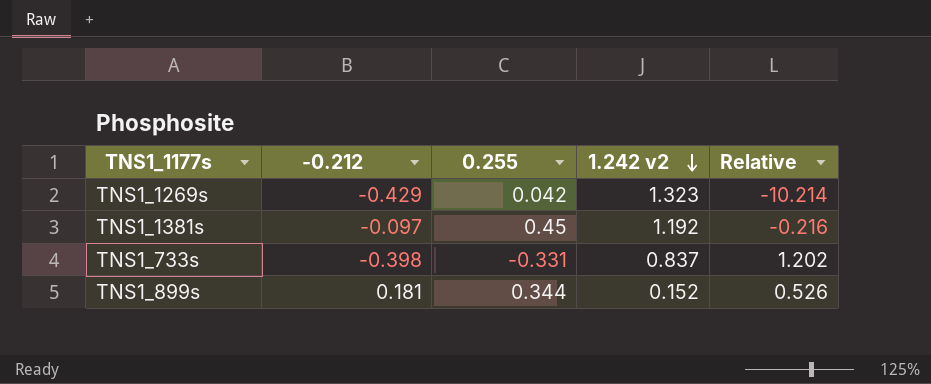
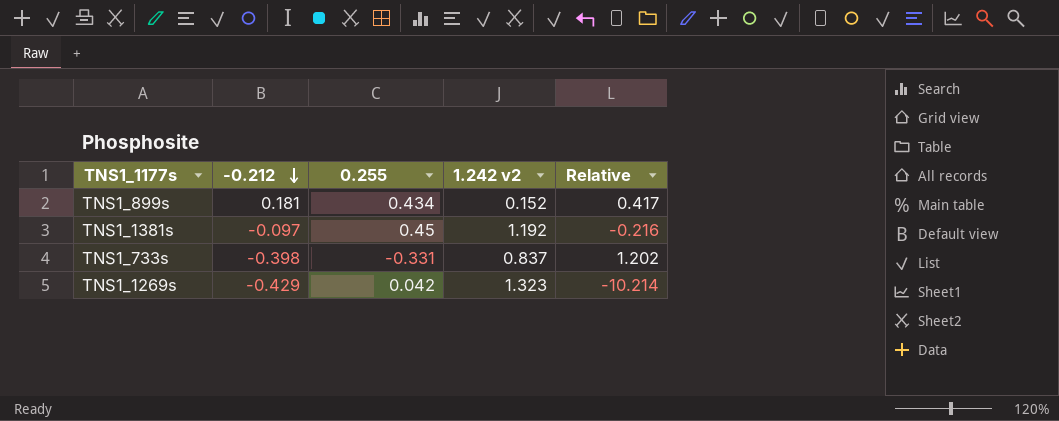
row order: 1.242 v2 descending -> -0.212 descending
TNS1_899s | 0.255: 0.344 -> 0.434
TNS1_899s | Relative: 0.526 -> 0.417

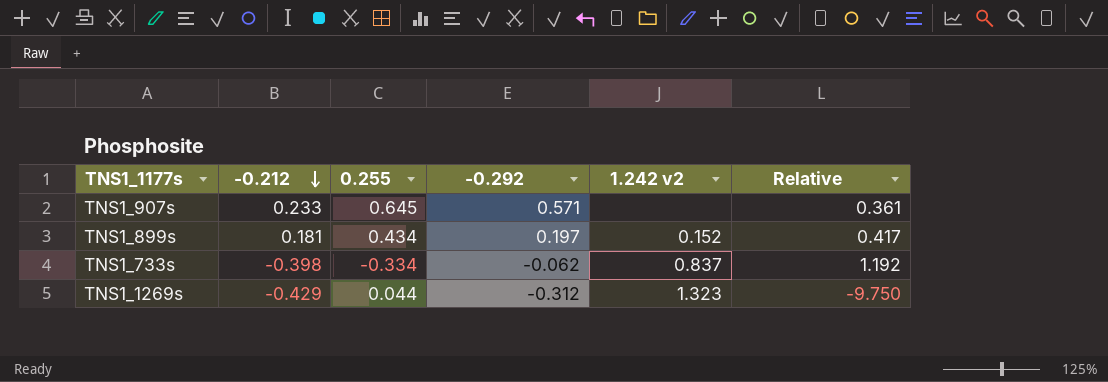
column -0.292 | position: none -> 4
row TNS1_1381s: -0.097 | 0.45 | 1.192 | -0.216 -> none
row TNS1_907s: none -> 0.233 | 0.645 | 0.571 | none | 0.361
TNS1_733s | 0.255: -0.331 -> -0.334
TNS1_733s | Relative: 1.202 -> 1.192
TNS1_1269s | 0.255: 0.042 -> 0.044
TNS1_1269s | Relative: -10.214 -> -9.750

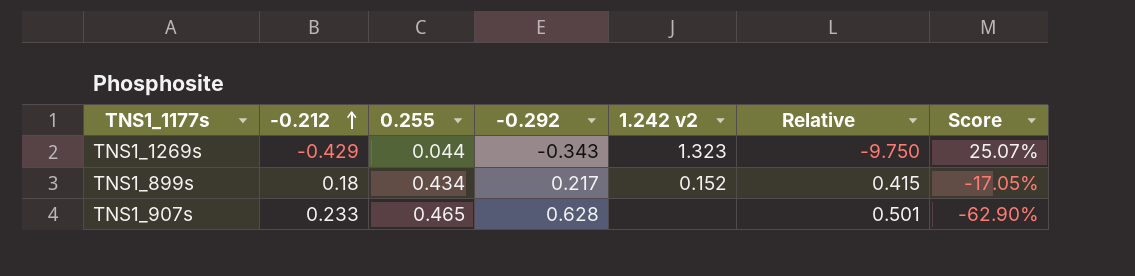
row order: -0.212 descending -> -0.212 ascending
column Score | formula: none -> ([-0.212] - [-0.292]) / [-0.292]
row TNS1_733s: -0.398 | -0.334 | -0.062 | 0.837 | 1.192 -> none
TNS1_1269s | -0.292: -0.312 -> -0.343
TNS1_899s | -0.212: 0.181 -> 0.18
TNS1_899s | -0.292: 0.197 -> 0.217
TNS1_899s | Relative: 0.417 -> 0.415
TNS1_907s | 0.255: 0.645 -> 0.465
TNS1_907s | -0.292: 0.571 -> 0.628
TNS1_907s | Relative: 0.361 -> 0.501

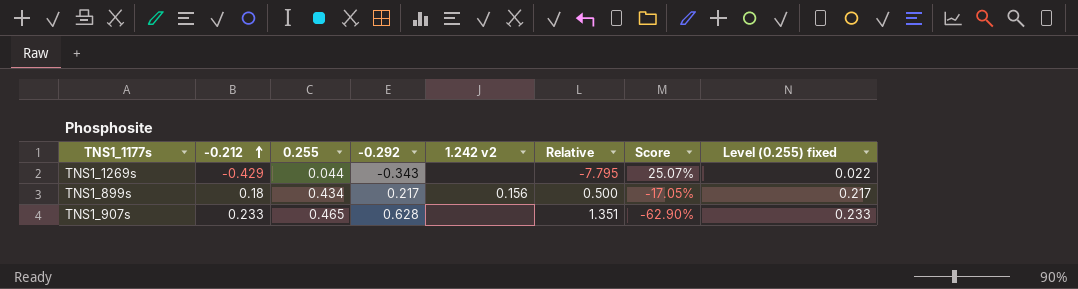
column Relative | formula: [-0.212] / [0.255] -> [-0.292] / [0.255]
column Level (0.255) fixed | formula: none -> [0.255] * 0.5
TNS1_1269s | 1.242 v2: 1.323 -> none
TNS1_899s | 1.242 v2: 0.152 -> 0.156

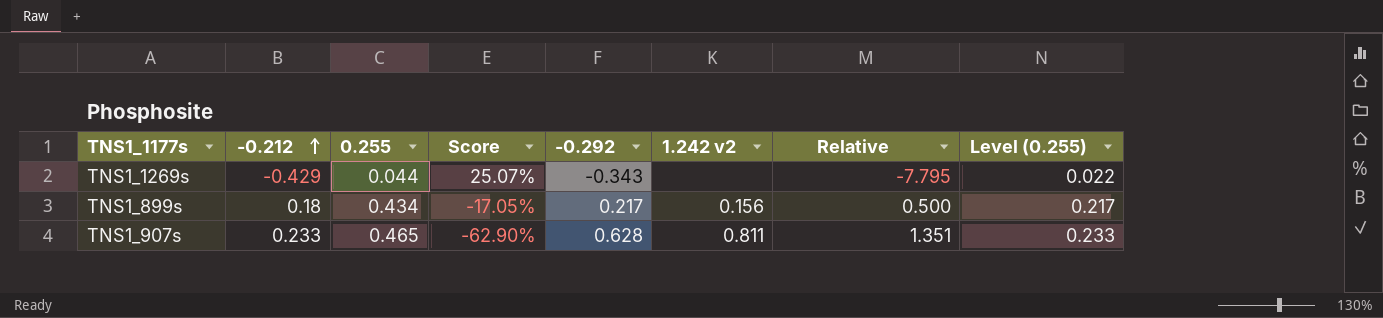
column Score | position: 7 -> 4
column name: Level (0.255) fixed -> Level (0.255)
TNS1_907s | 1.242 v2: none -> 0.811

